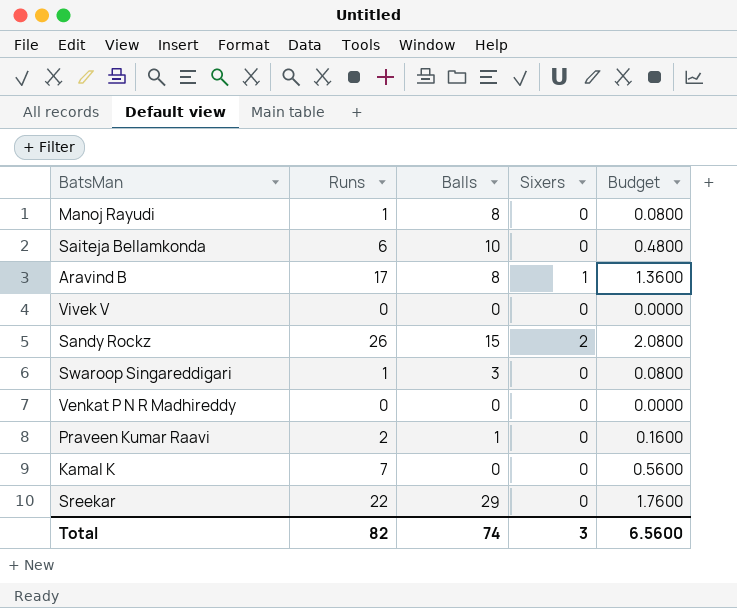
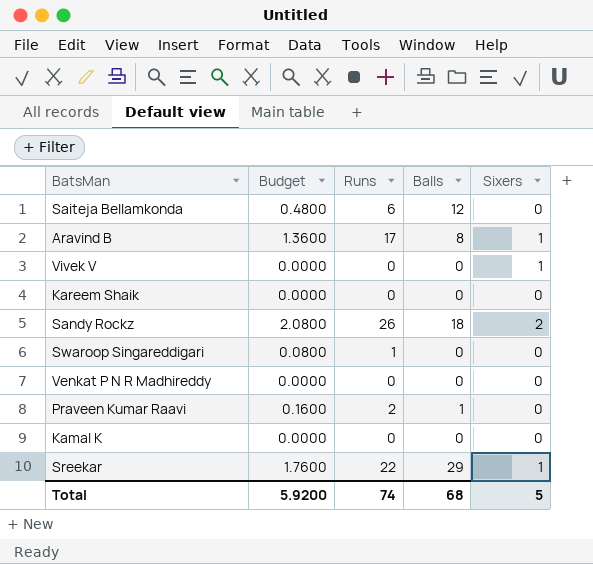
column Budget | position: 5 -> 2
row Manoj Rayudi: 1 | 8 | 0 | 0.0800 -> none
Saiteja Bellamkonda | Balls: 10 -> 12
Vivek V | Sixers: 0 -> 1
row Kareem Shaik: none -> 0.0000 | 0 | 0 | 0
Sandy Rockz | Balls: 15 -> 18
Swaroop Singareddigari | Balls: 3 -> 0
Kamal K | Budget: 0.5600 -> 0.0000
Kamal K | Runs: 7 -> 0
Sreekar | Sixers: 0 -> 1
Total | Budget: 6.5600 -> 5.9200
Total | Runs: 82 -> 74
Total | Balls: 74 -> 68
Total | Sixers: 3 -> 5

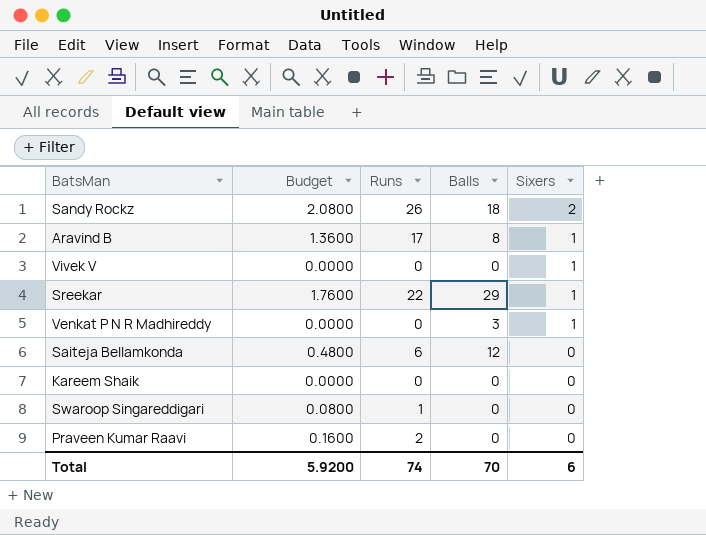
row order: none -> Sixers descending
row Kamal K: 0.0000 | 0 | 0 | 0 -> none
Venkat P N R Madhireddy | Balls: 0 -> 3
Venkat P N R Madhireddy | Sixers: 0 -> 1
Praveen Kumar Raavi | Balls: 1 -> 0
Total | Balls: 68 -> 70
Total | Sixers: 5 -> 6

